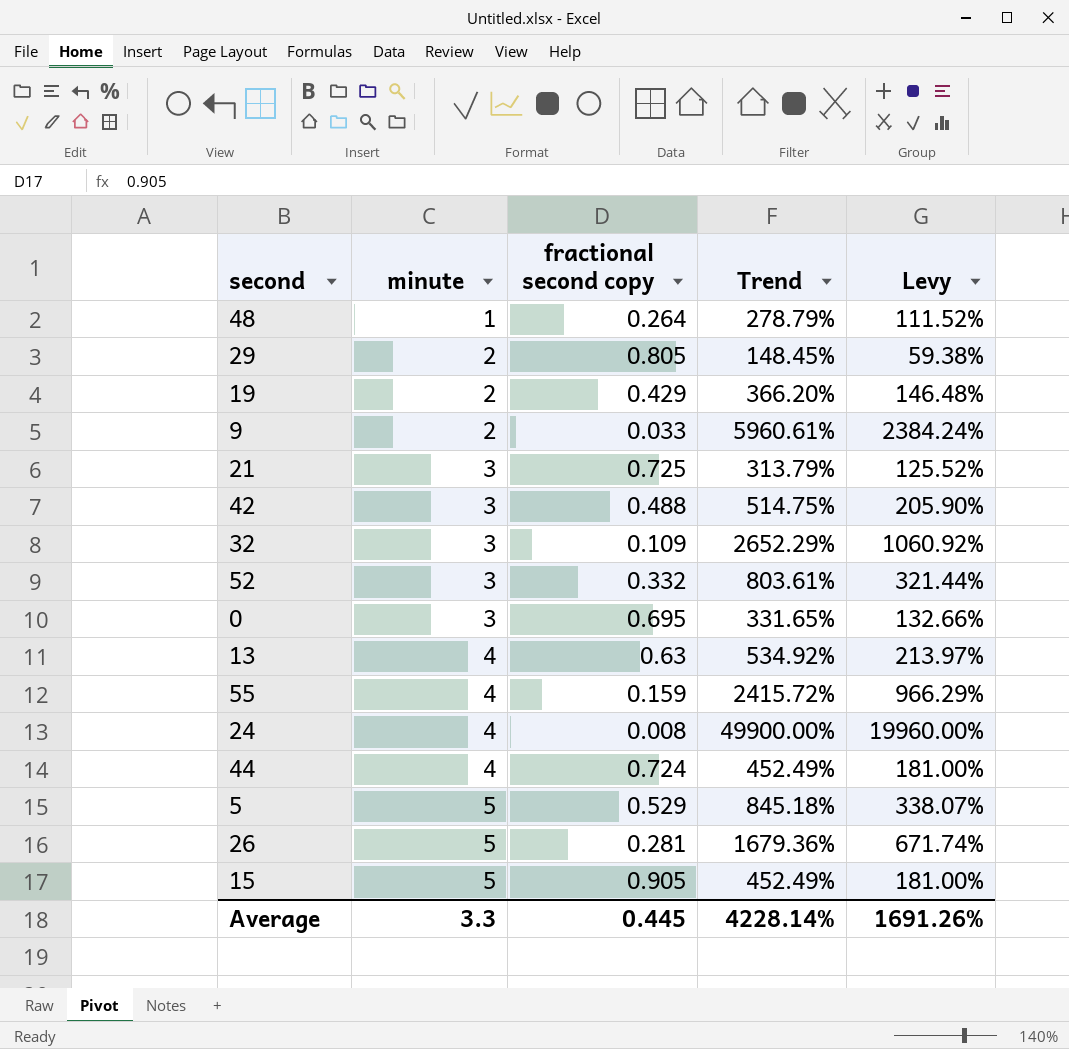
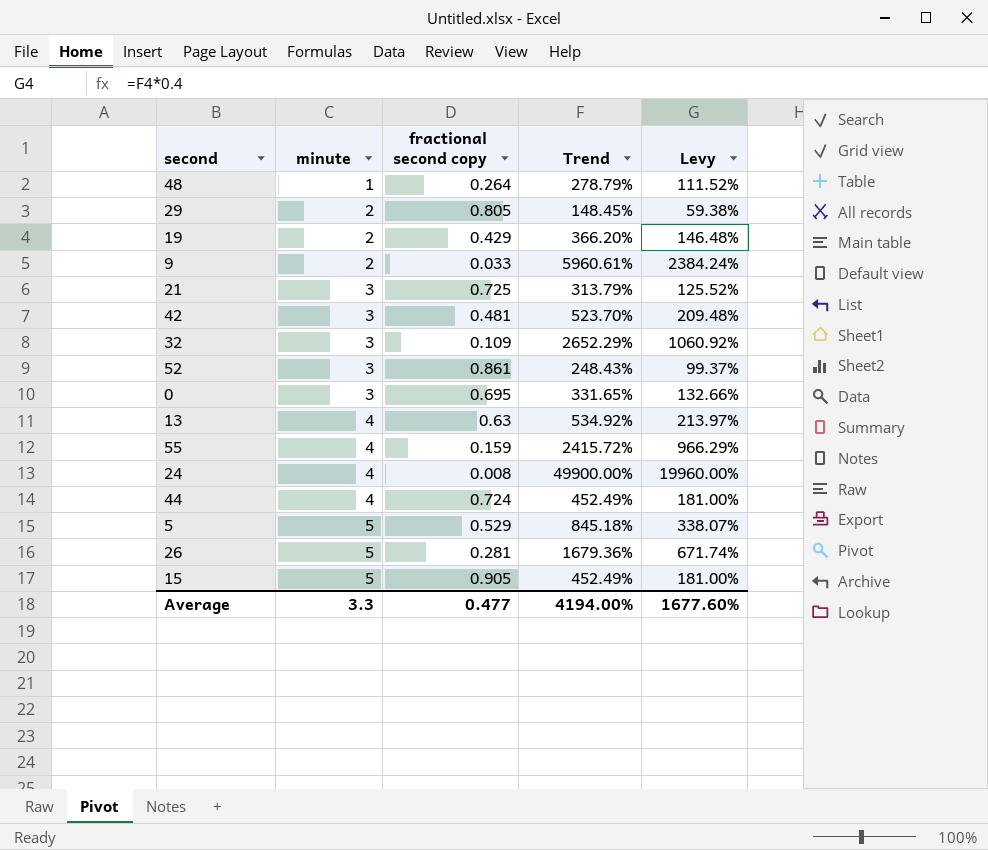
42 | fractional second copy: 0.488 -> 0.481
42 | Trend: 514.75% -> 523.70%
42 | Levy: 205.90% -> 209.48%
52 | fractional second copy: 0.332 -> 0.861
52 | Trend: 803.61% -> 248.43%
52 | Levy: 321.44% -> 99.37%
Average | fractional second copy: 0.445 -> 0.477
Average | Trend: 4228.14% -> 4194.00%
Average | Levy: 1691.26% -> 1677.60%

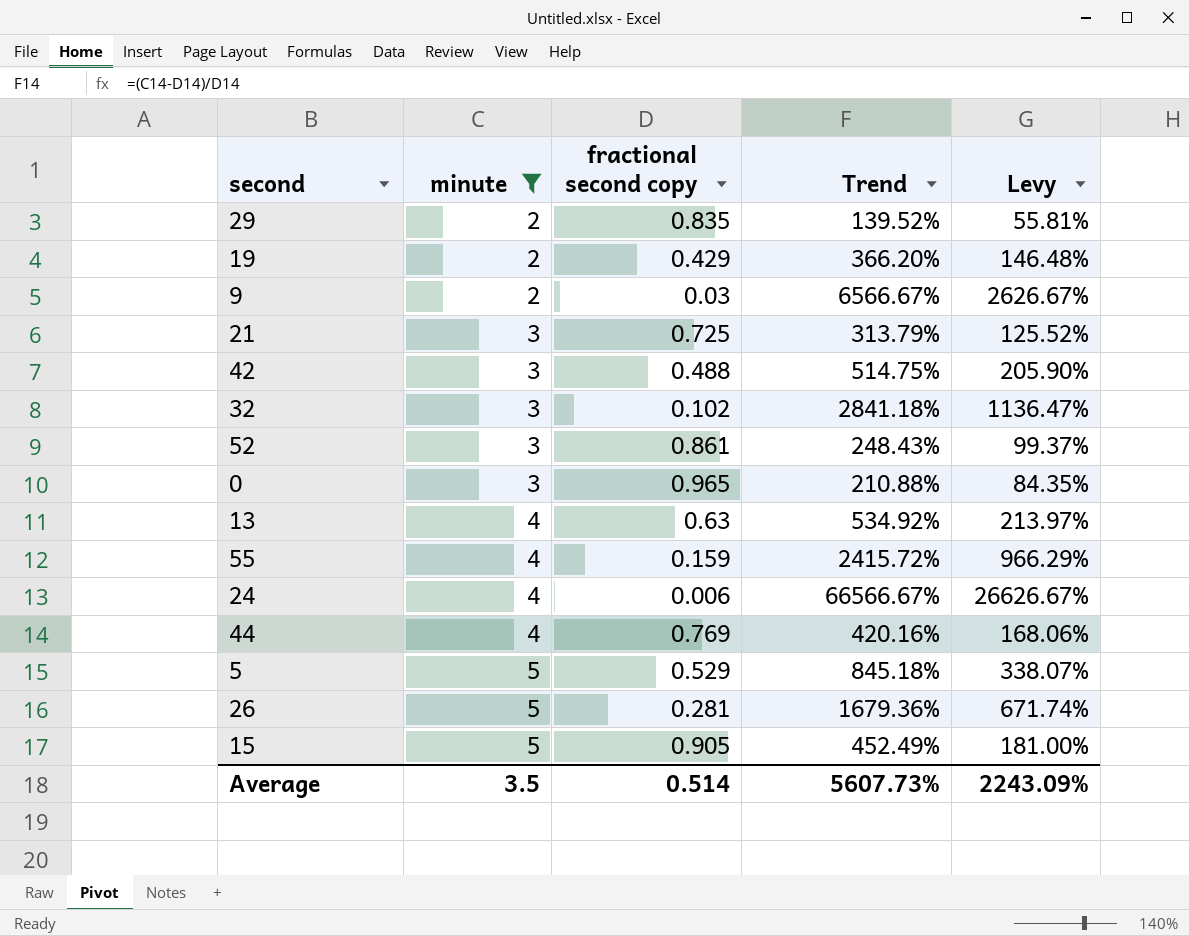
filter: none -> minute != 1
29 | fractional second copy: 0.805 -> 0.835
29 | Trend: 148.45% -> 139.52%
29 | Levy: 59.38% -> 55.81%
9 | fractional second copy: 0.033 -> 0.03
9 | Trend: 5960.61% -> 6566.67%
9 | Levy: 2384.24% -> 2626.67%
42 | fractional second copy: 0.481 -> 0.488
42 | Trend: 523.70% -> 514.75%
42 | Levy: 209.48% -> 205.90%
32 | fractional second copy: 0.109 -> 0.102
32 | Trend: 2652.29% -> 2841.18%
32 | Levy: 1060.92% -> 1136.47%
0 | fractional second copy: 0.695 -> 0.965
0 | Trend: 331.65% -> 210.88%
0 | Levy: 132.66% -> 84.35%
24 | fractional second copy: 0.008 -> 0.006
24 | Trend: 49900.00% -> 66566.67%
24 | Levy: 19960.00% -> 26626.67%
44 | fractional second copy: 0.724 -> 0.769
44 | Trend: 452.49% -> 420.16%
44 | Levy: 181.00% -> 168.06%
Average | minute: 3.3 -> 3.5
Average | fractional second copy: 0.477 -> 0.514
Average | Trend: 4194.00% -> 5607.73%
Average | Levy: 1677.60% -> 2243.09%

